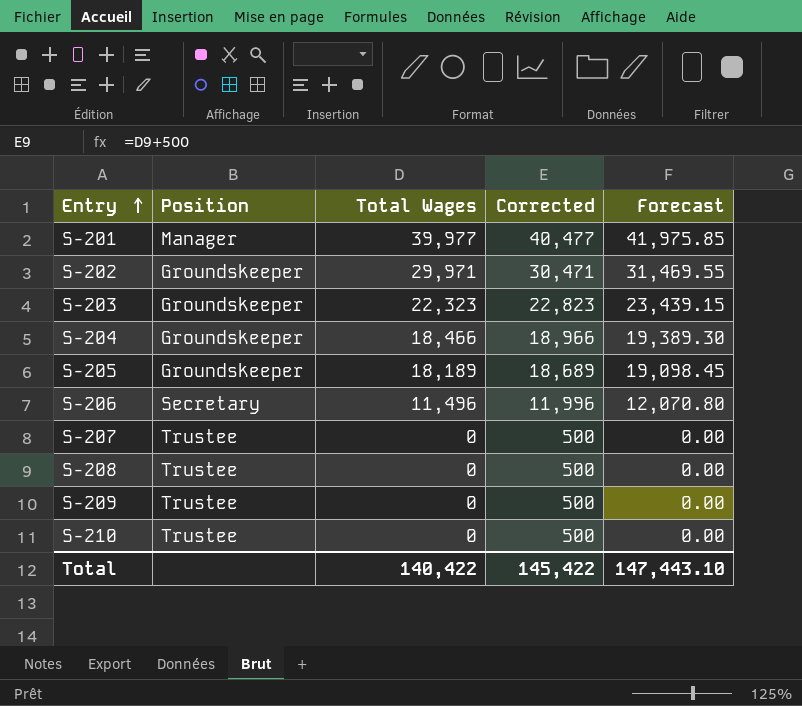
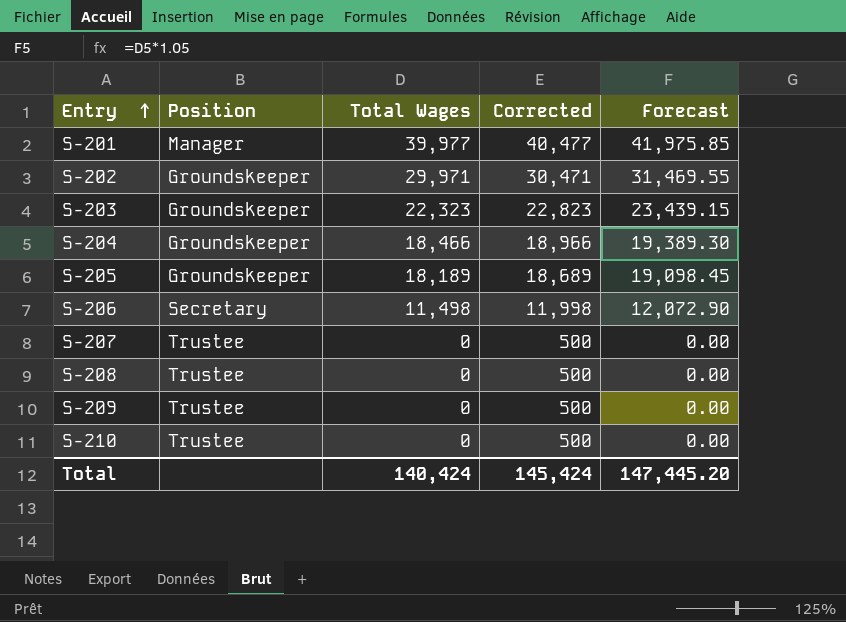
S-206 | Total Wages: 11,496 -> 11,498
S-206 | Corrected: 11,996 -> 11,998
S-206 | Forecast: 12,070.80 -> 12,072.90
Total | Total Wages: 140,422 -> 140,424
Total | Corrected: 145,422 -> 145,424
Total | Forecast: 147,443.10 -> 147,445.20

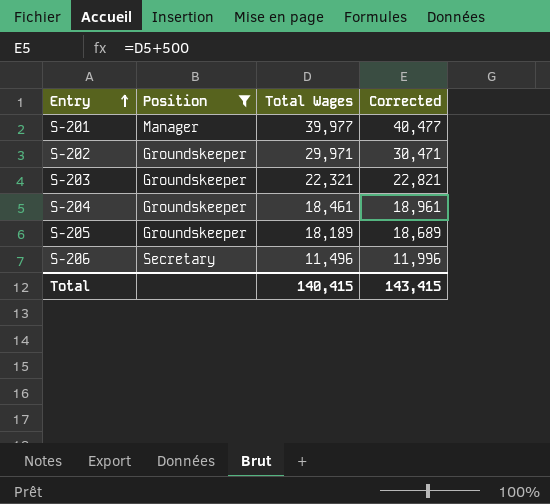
filter: none -> Position != Trustee
column Forecast | formula: [Total Wages] * 1.05 -> none
S-203 | Total Wages: 22,323 -> 22,321
S-203 | Corrected: 22,823 -> 22,821
S-204 | Total Wages: 18,466 -> 18,461
S-204 | Corrected: 18,966 -> 18,961
S-206 | Total Wages: 11,498 -> 11,496
S-206 | Corrected: 11,998 -> 11,996
Total | Total Wages: 140,424 -> 140,415
Total | Corrected: 145,424 -> 143,415

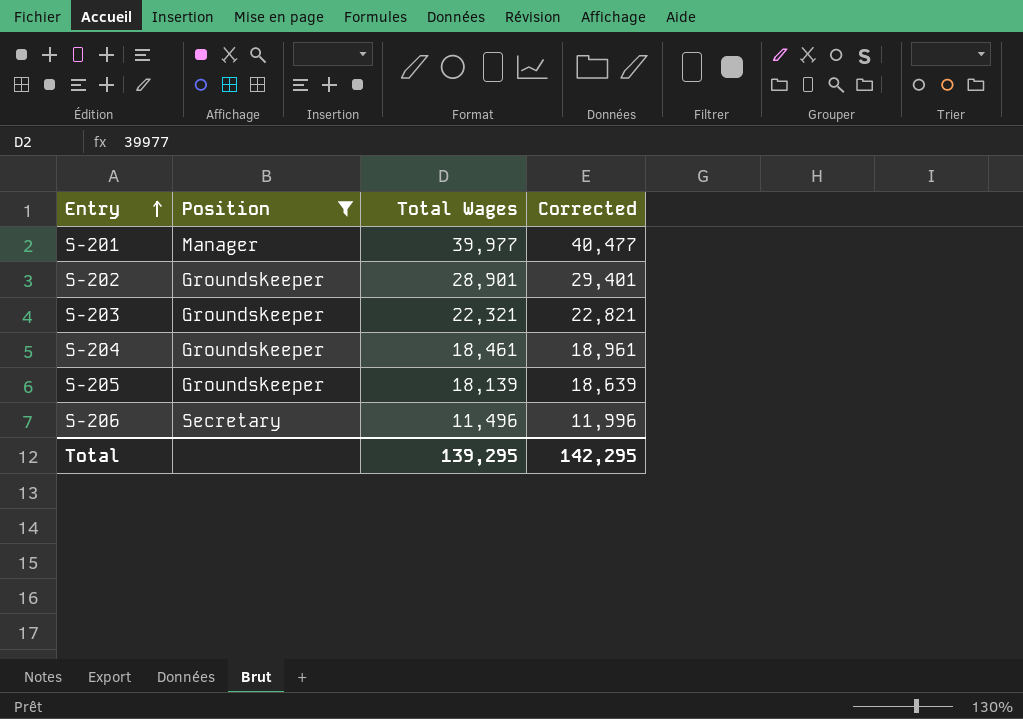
S-202 | Total Wages: 29,971 -> 28,901
S-202 | Corrected: 30,471 -> 29,401
S-205 | Total Wages: 18,189 -> 18,139
S-205 | Corrected: 18,689 -> 18,639
Total | Total Wages: 140,415 -> 139,295
Total | Corrected: 143,415 -> 142,295

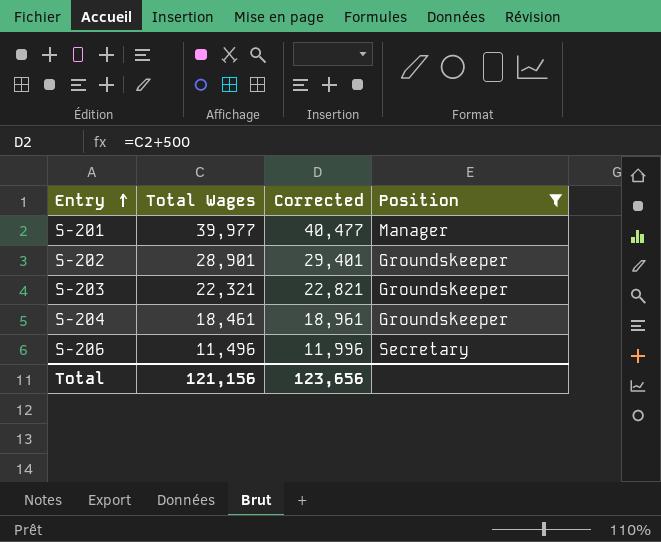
column Position | position: 2 -> 4
row S-205: Groundskeeper | 18,139 | 18,639 -> none
Total | Total Wages: 139,295 -> 121,156
Total | Corrected: 142,295 -> 123,656

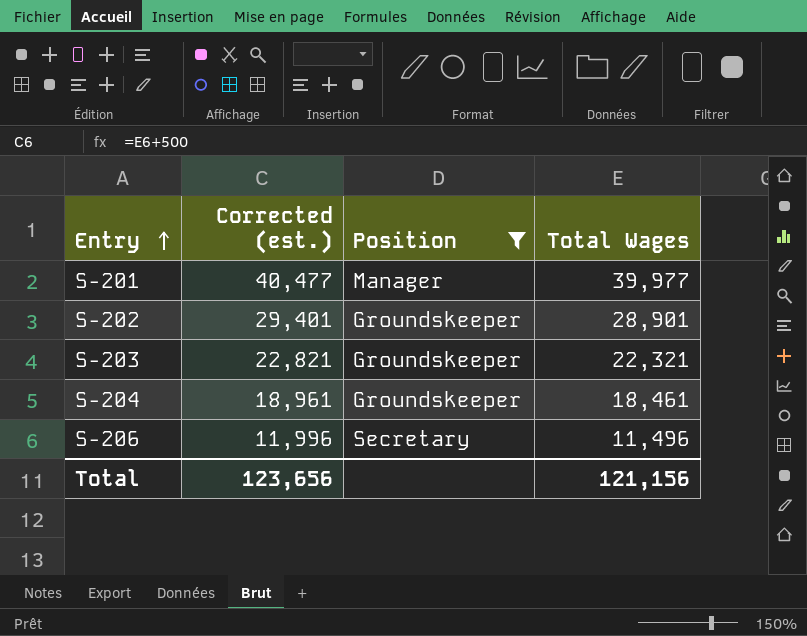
column name: Corrected -> Corrected (est.)
column Total Wages | position: 2 -> 4

